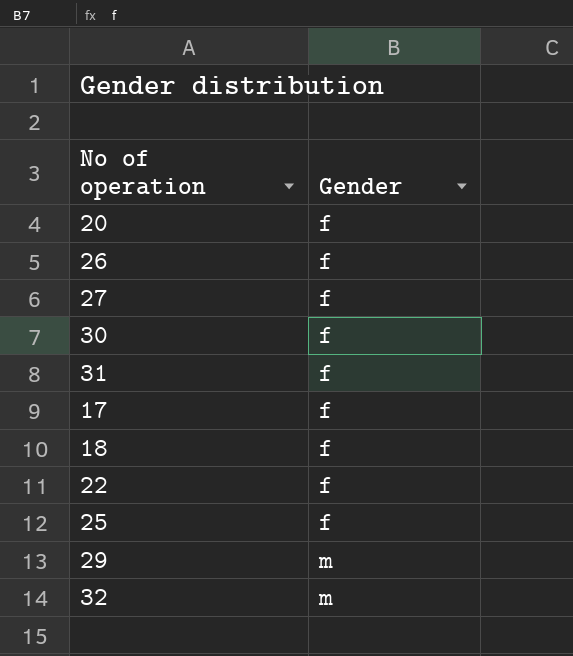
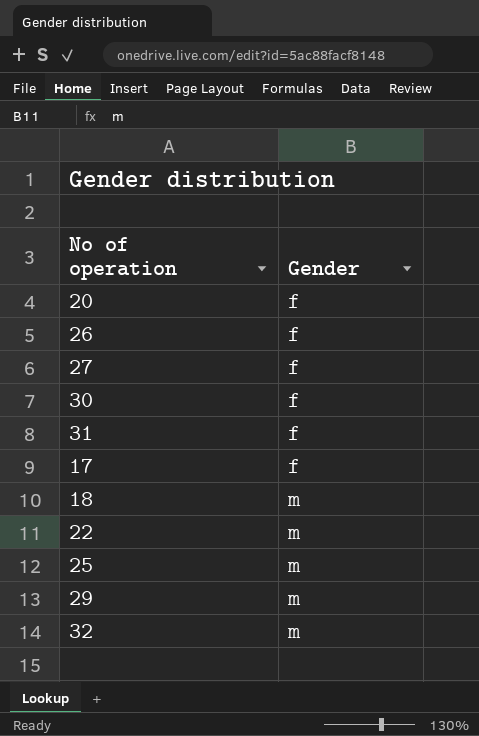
18 | Gender: f -> m
22 | Gender: f -> m
25 | Gender: f -> m

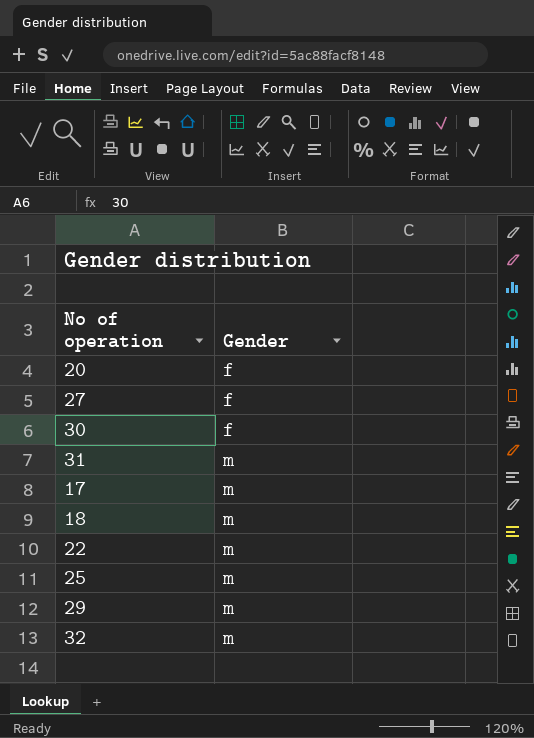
row 26: f -> none
31 | Gender: f -> m
17 | Gender: f -> m

